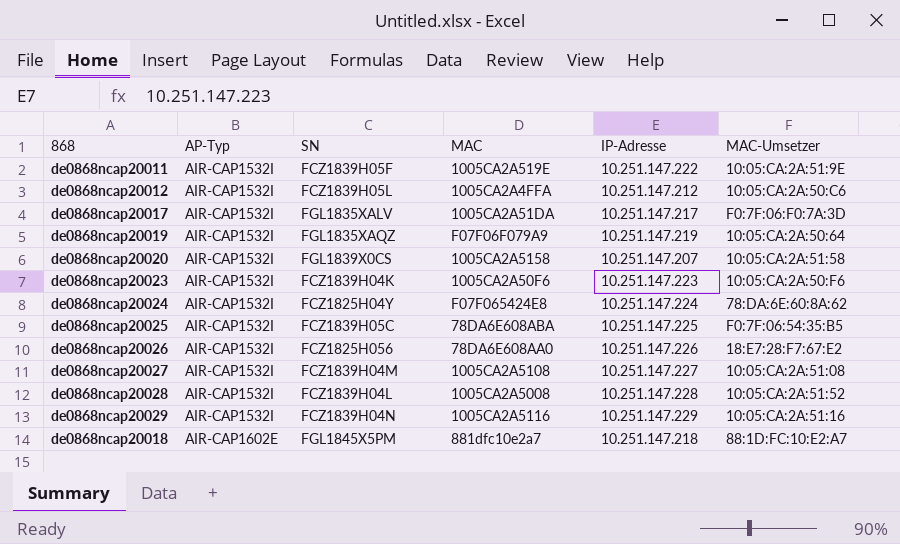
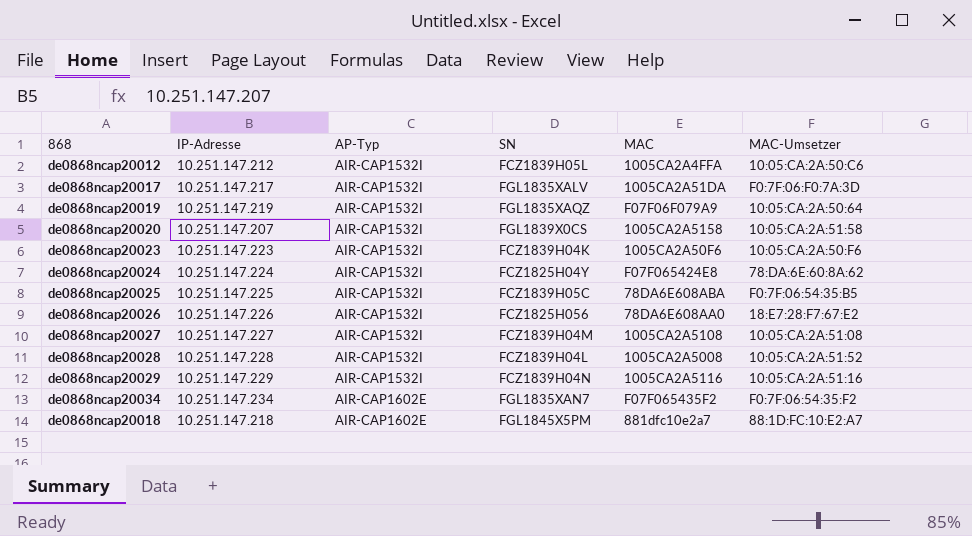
column IP-Adresse | position: 5 -> 2
row de0868ncap20011: AIR-CAP1532I | FCZ1839H05F | 1005CA2A519E | 10.251.147.222 | 10:05:CA:2A:51:9E -> none
row de0868ncap20034: none -> 10.251.147.234 | AIR-CAP1602E | FGL1835XAN7 | F07F065435F2 | F0:7F:06:54:35:F2

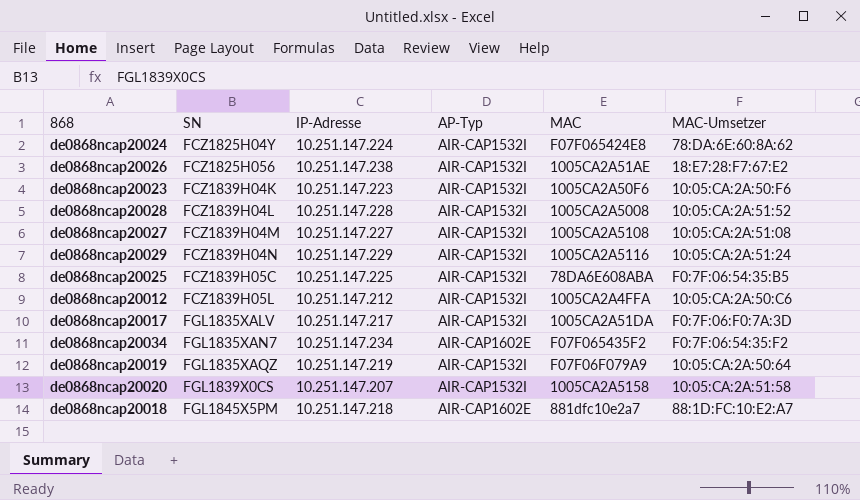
row order: AP-Typ ascending -> SN ascending
column SN | position: 4 -> 2
de0868ncap20026 | IP-Adresse: 10.251.147.226 -> 10.251.147.238
de0868ncap20026 | MAC: 78DA6E608AA0 -> 1005CA2A51AE
de0868ncap20029 | MAC-Umsetzer: 10:05:CA:2A:51:16 -> 10:05:CA:2A:51:24

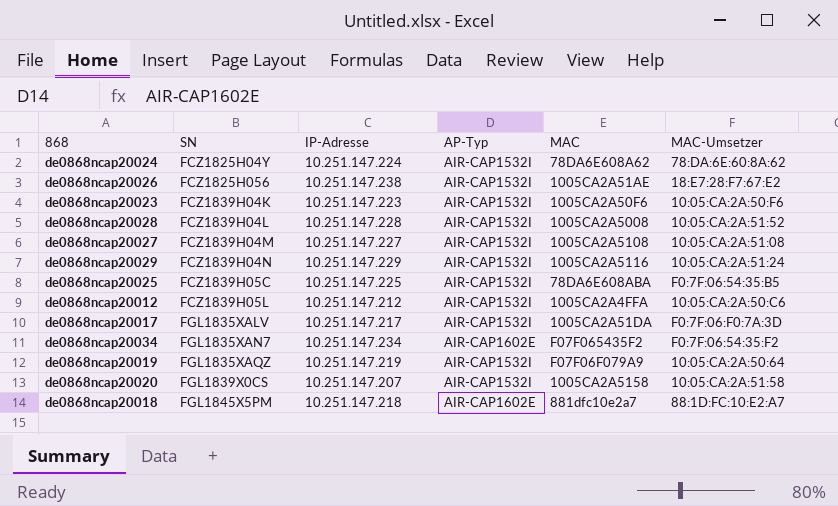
de0868ncap20024 | MAC: F07F065424E8 -> 78DA6E608A62

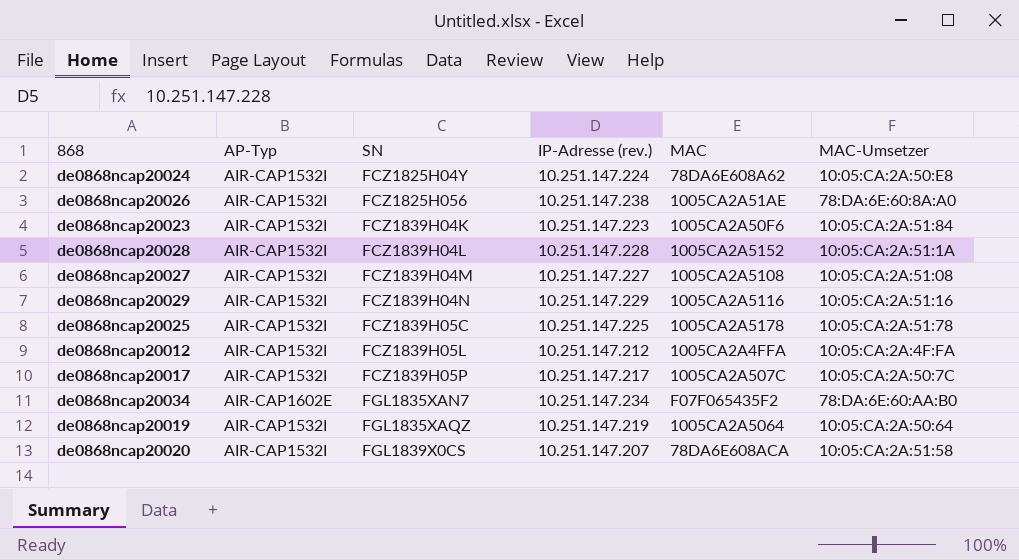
column AP-Typ | position: 4 -> 2
column name: IP-Adresse -> IP-Adresse (rev.)
row de0868ncap20018: FGL1845X5PM | 10.251.147.218 | AIR-CAP1602E | 881dfc10e2a7 | 88:1D:FC:10:E2:A7 -> none
de0868ncap20024 | MAC-Umsetzer: 78:DA:6E:60:8A:62 -> 10:05:CA:2A:50:E8
de0868ncap20026 | MAC-Umsetzer: 18:E7:28:F7:67:E2 -> 78:DA:6E:60:8A:A0
de0868ncap20023 | MAC-Umsetzer: 10:05:CA:2A:50:F6 -> 10:05:CA:2A:51:84
de0868ncap20028 | MAC: 1005CA2A5008 -> 1005CA2A5152
de0868ncap20028 | MAC-Umsetzer: 10:05:CA:2A:51:52 -> 10:05:CA:2A:51:1A
de0868ncap20029 | MAC-Umsetzer: 10:05:CA:2A:51:24 -> 10:05:CA:2A:51:16
de0868ncap20025 | MAC: 78DA6E608ABA -> 1005CA2A5178
de0868ncap20025 | MAC-Umsetzer: F0:7F:06:54:35:B5 -> 10:05:CA:2A:51:78
de0868ncap20012 | MAC-Umsetzer: 10:05:CA:2A:50:C6 -> 10:05:CA:2A:4F:FA
de0868ncap20017 | SN: FGL1835XALV -> FCZ1839H05P
de0868ncap20017 | MAC: 1005CA2A51DA -> 1005CA2A507C
de0868ncap20017 | MAC-Umsetzer: F0:7F:06:F0:7A:3D -> 10:05:CA:2A:50:7C
de0868ncap20034 | MAC-Umsetzer: F0:7F:06:54:35:F2 -> 78:DA:6E:60:AA:B0
de0868ncap20019 | MAC: F07F06F079A9 -> 1005CA2A5064
de0868ncap20020 | MAC: 1005CA2A5158 -> 78DA6E608ACA

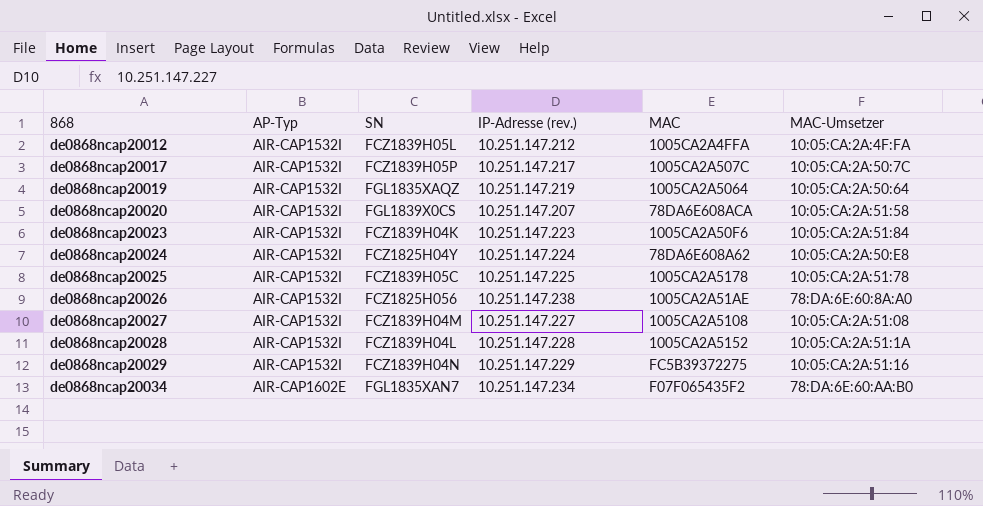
row order: SN ascending -> 868 ascending
de0868ncap20029 | MAC: 1005CA2A5116 -> FC5B39372275

